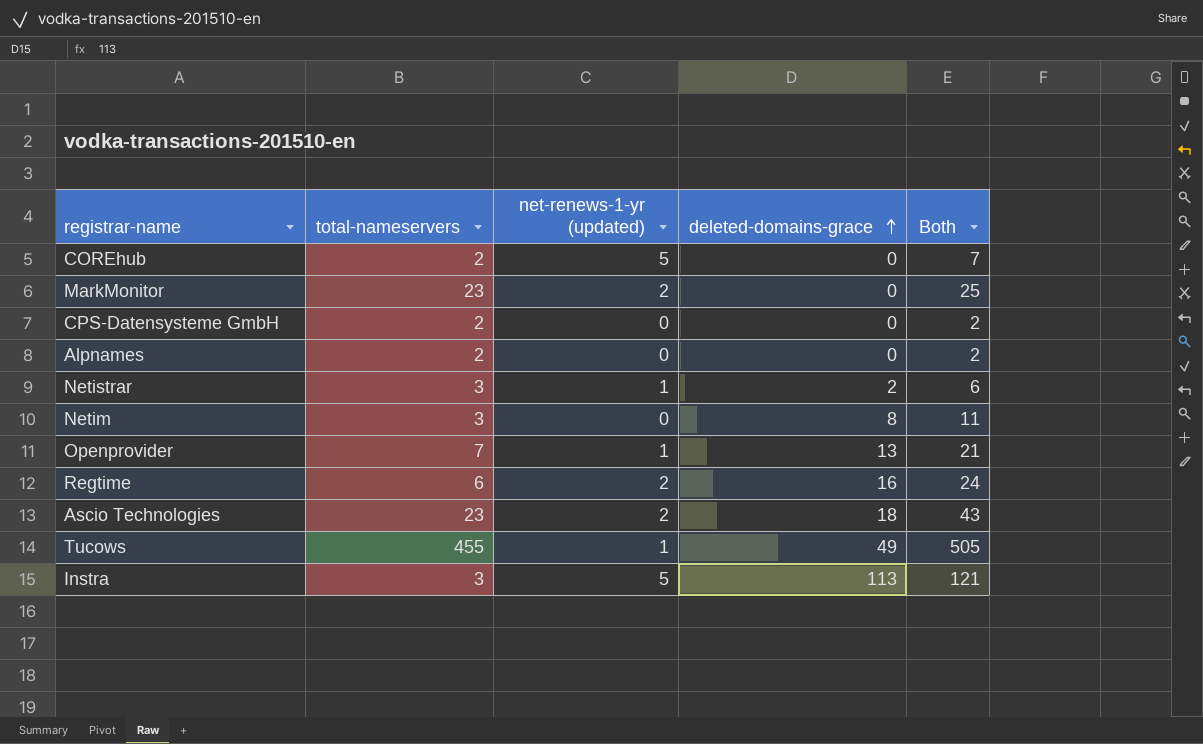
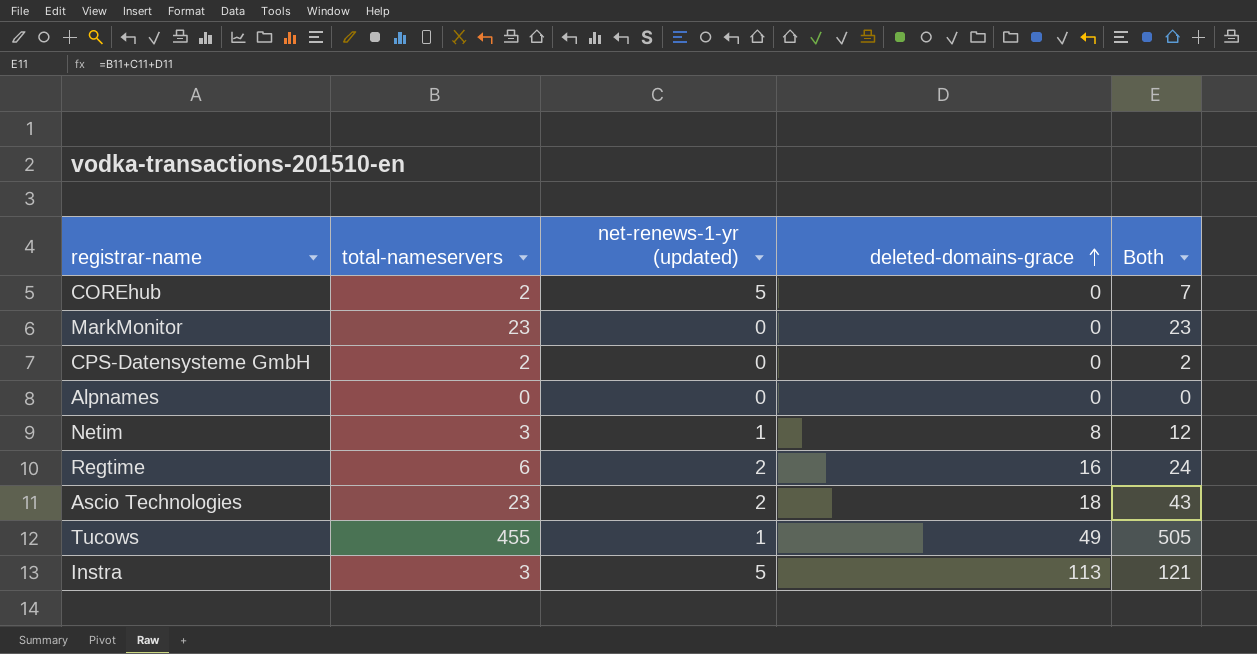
row Netistrar: 3 | 1 | 2 | 6 -> none
row Openprovider: 7 | 1 | 13 | 21 -> none
MarkMonitor | net-renews-1-yr (updated): 2 -> 0
MarkMonitor | Both: 25 -> 23
Alpnames | total-nameservers: 2 -> 0
Alpnames | Both: 2 -> 0
Netim | net-renews-1-yr (updated): 0 -> 1
Netim | Both: 11 -> 12

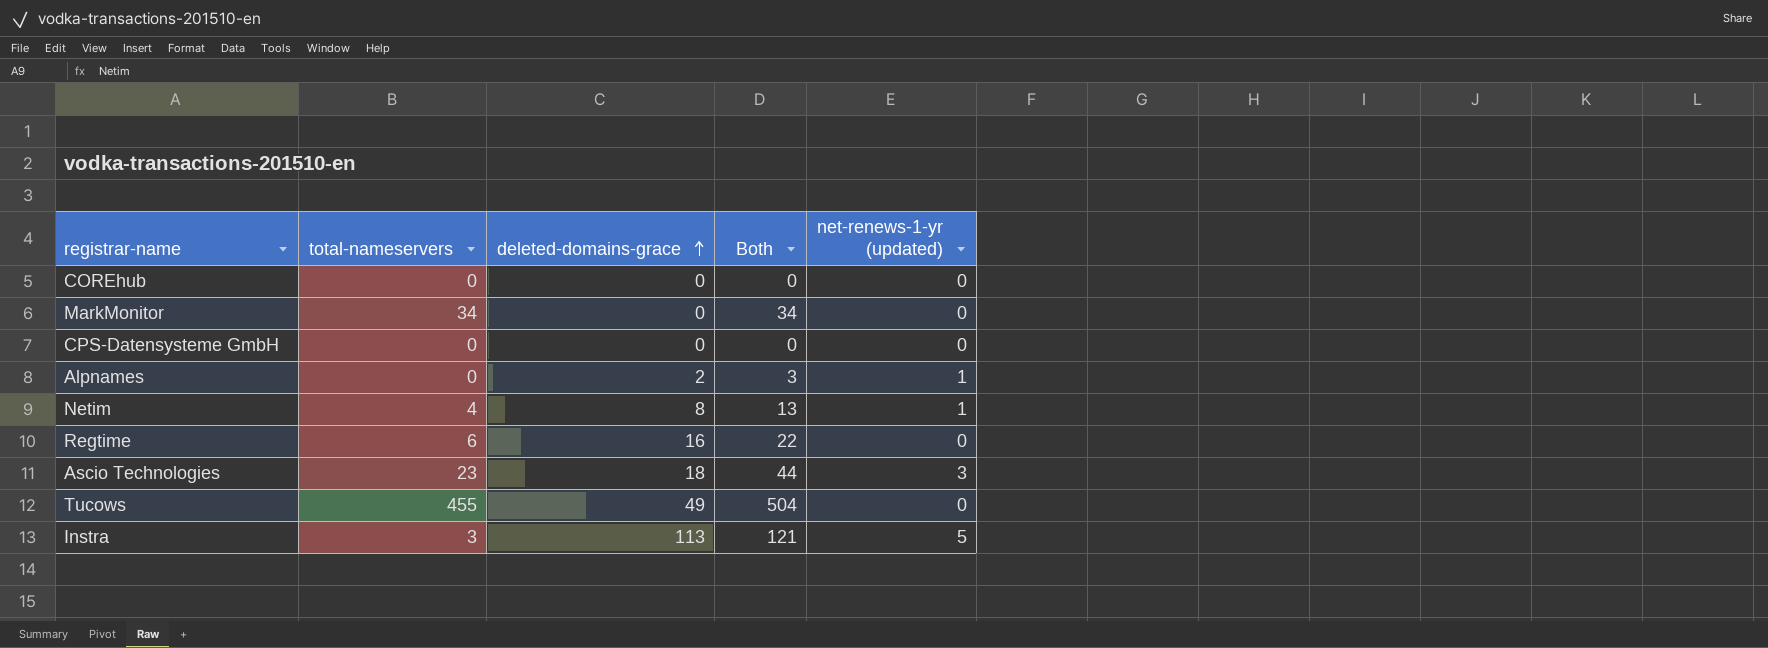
column net-renews-1-yr (updated) | position: 3 -> 5
COREhub | total-nameservers: 2 -> 0
COREhub | Both: 7 -> 0
COREhub | net-renews-1-yr (updated): 5 -> 0
MarkMonitor | total-nameservers: 23 -> 34
MarkMonitor | Both: 23 -> 34
CPS-Datensysteme GmbH | total-nameservers: 2 -> 0
CPS-Datensysteme GmbH | Both: 2 -> 0
Alpnames | deleted-domains-grace: 0 -> 2
Alpnames | Both: 0 -> 3
Alpnames | net-renews-1-yr (updated): 0 -> 1
Netim | total-nameservers: 3 -> 4
Netim | Both: 12 -> 13
Regtime | Both: 24 -> 22
Regtime | net-renews-1-yr (updated): 2 -> 0
Ascio Technologies | Both: 43 -> 44
Ascio Technologies | net-renews-1-yr (updated): 2 -> 3
Tucows | Both: 505 -> 504
Tucows | net-renews-1-yr (updated): 1 -> 0

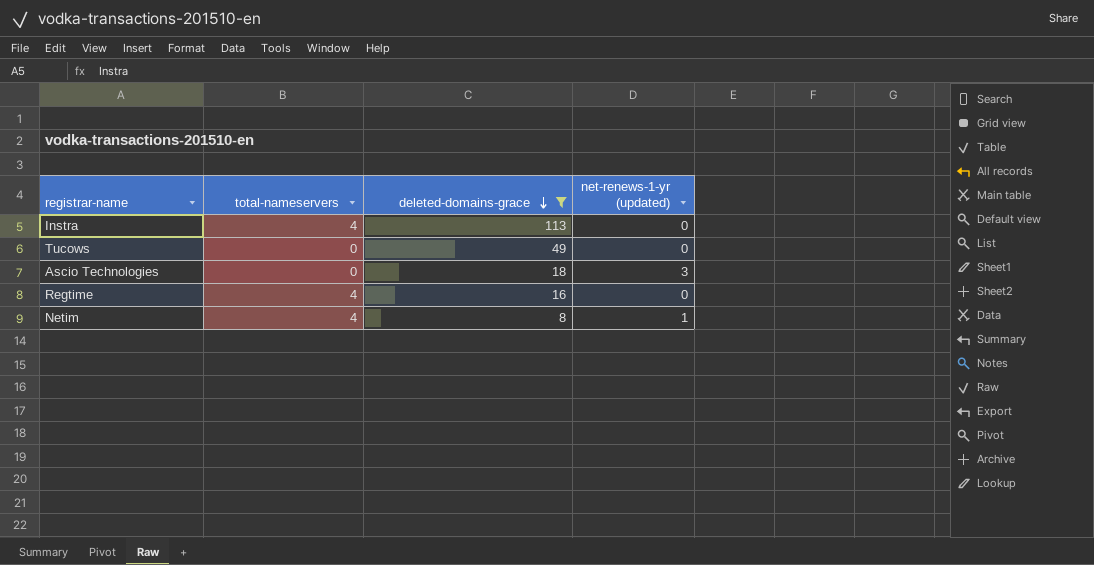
filter: none -> deleted-domains-grace >= 8
row order: deleted-domains-grace ascending -> deleted-domains-grace descending
column Both | formula: [total-nameservers] + [deleted-domains-grace] + [net-renews-1-yr (updated)] -> none
Instra | total-nameservers: 3 -> 4
Instra | net-renews-1-yr (updated): 5 -> 0
Tucows | total-nameservers: 455 -> 0
Ascio Technologies | total-nameservers: 23 -> 0
Regtime | total-nameservers: 6 -> 4

